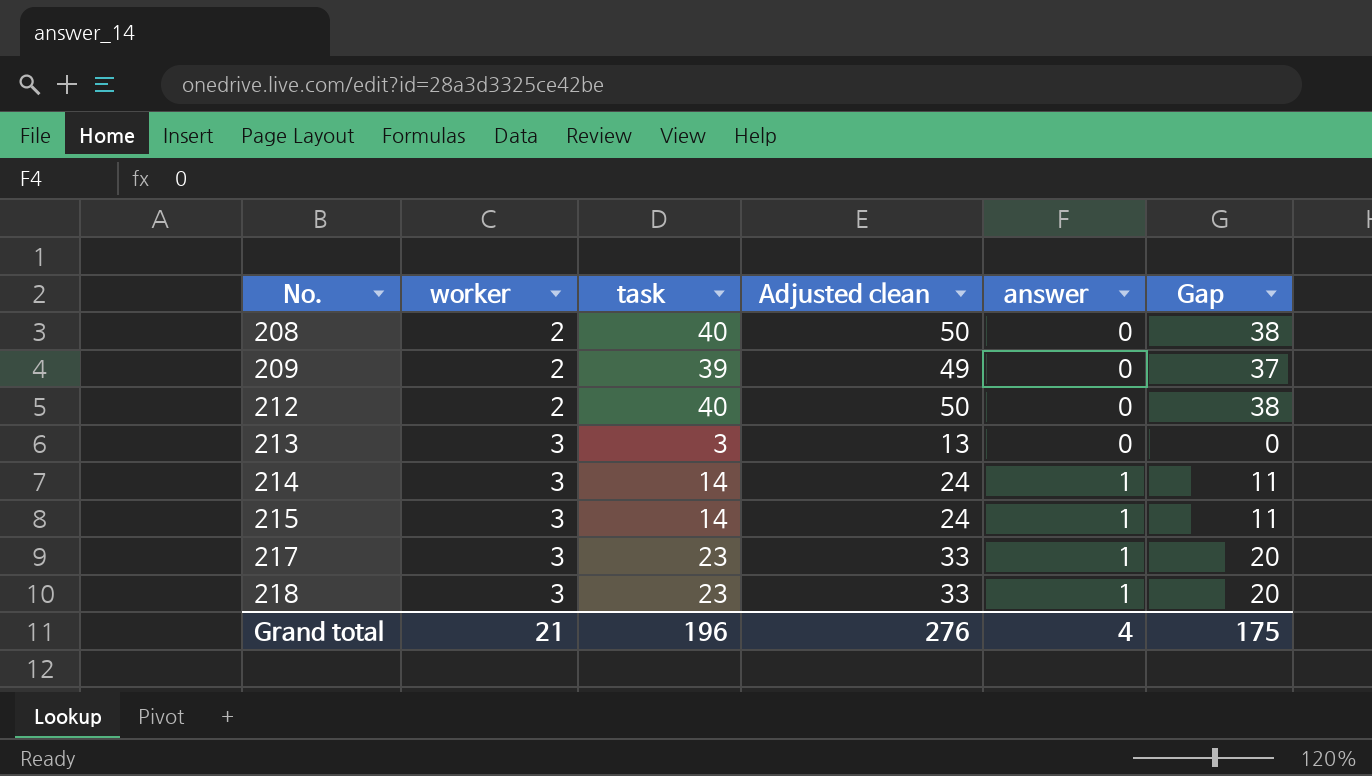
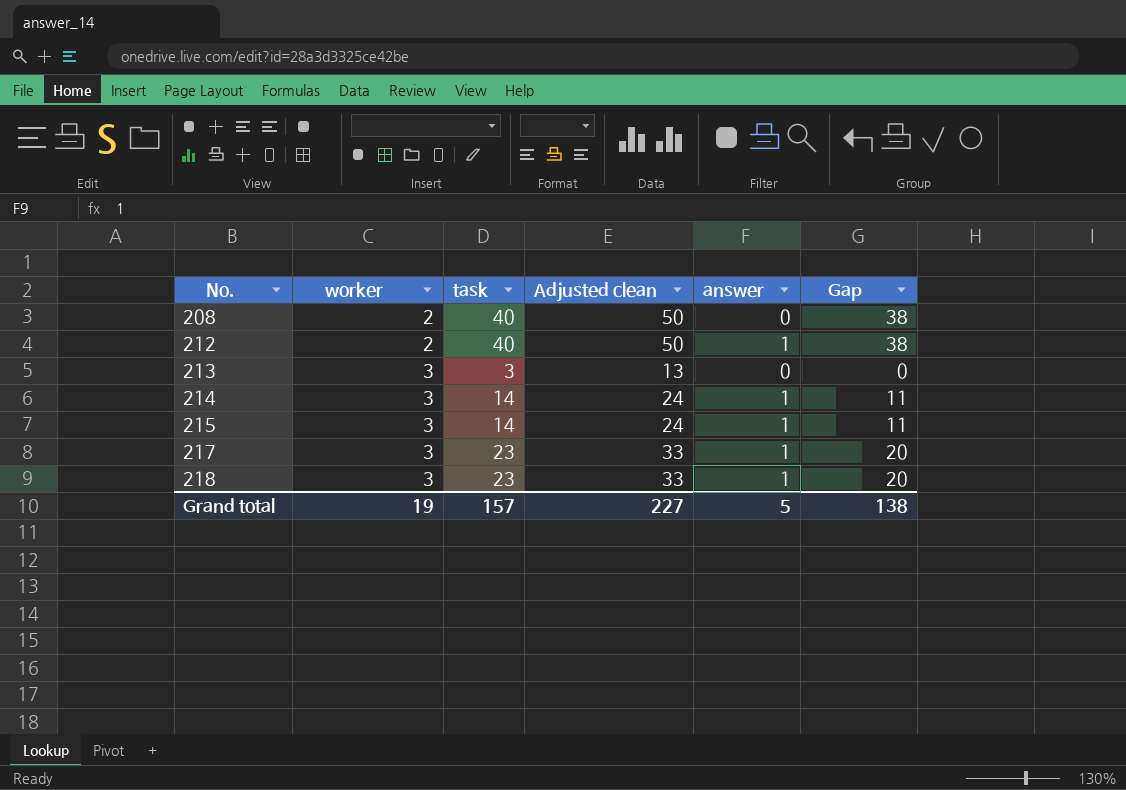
row 209: 2 | 39 | 49 | 0 | 37 -> none
212 | answer: 0 -> 1
Grand total | worker: 21 -> 19
Grand total | task: 196 -> 157
Grand total | Adjusted clean: 276 -> 227
Grand total | answer: 4 -> 5
Grand total | Gap: 175 -> 138

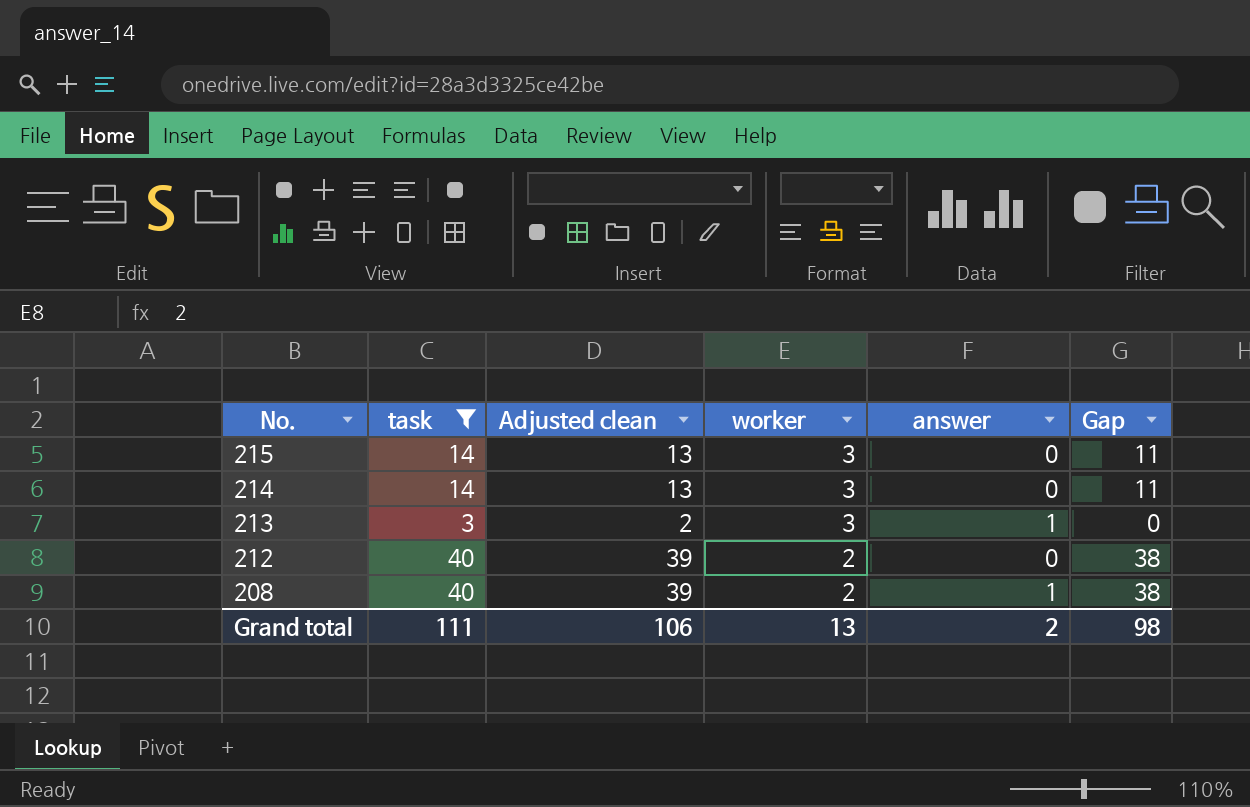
filter: none -> task != 23
row order: No. ascending -> No. descending
column Adjusted clean | formula: [task] + 10 -> [task] - 1
column worker | position: 2 -> 4
215 | answer: 1 -> 0
214 | answer: 1 -> 0
213 | answer: 0 -> 1
212 | answer: 1 -> 0
208 | answer: 0 -> 1
Grand total | task: 157 -> 111
Grand total | Adjusted clean: 227 -> 106
Grand total | worker: 19 -> 13
Grand total | answer: 5 -> 2
Grand total | Gap: 138 -> 98

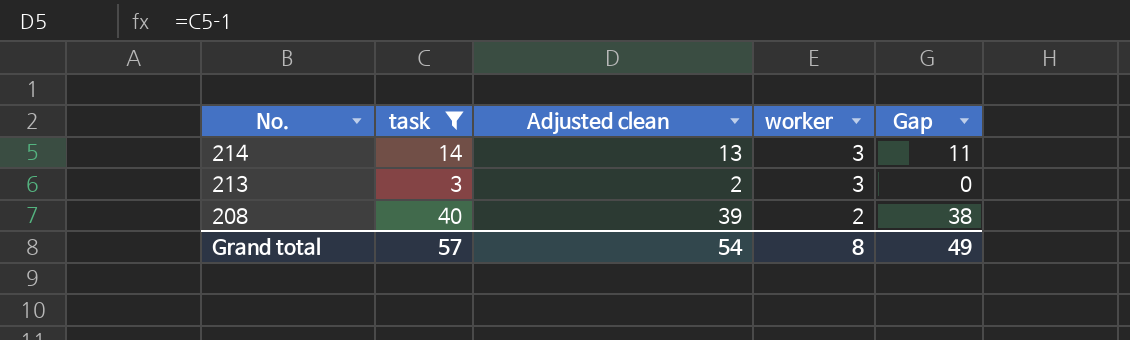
column answer | position: 5 -> none
row 215: 14 | 13 | 3 | 0 | 11 -> none
row 212: 40 | 39 | 2 | 0 | 38 -> none
Grand total | task: 111 -> 57
Grand total | Adjusted clean: 106 -> 54
Grand total | worker: 13 -> 8
Grand total | Gap: 98 -> 49

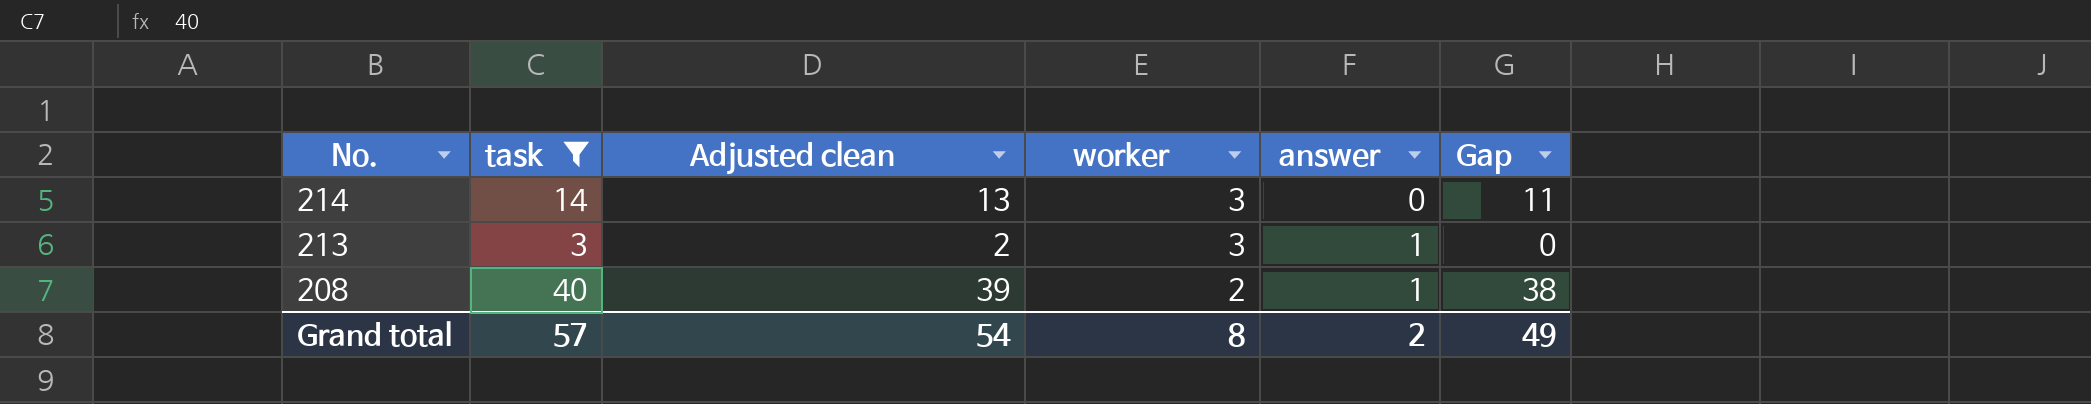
column answer | position: none -> 5

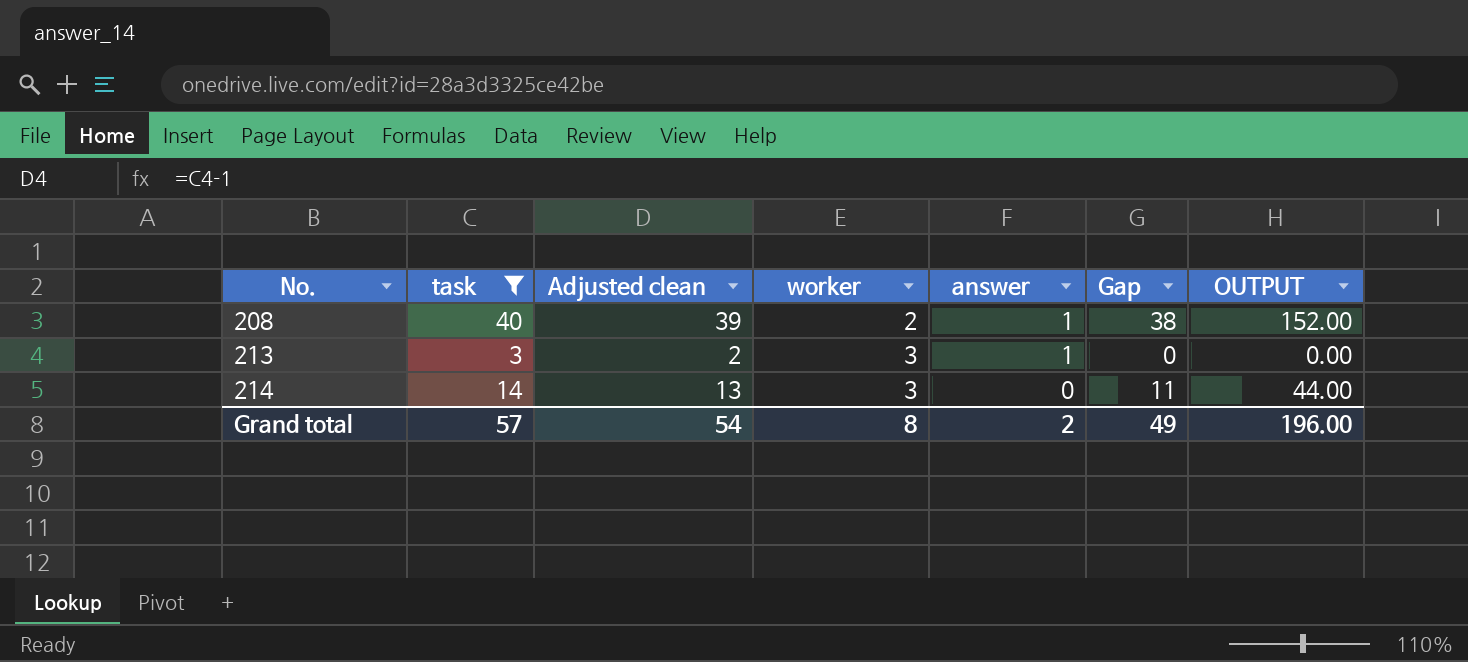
row order: No. descending -> No. ascending
column OUTPUT | formula: none -> [Gap] * 4

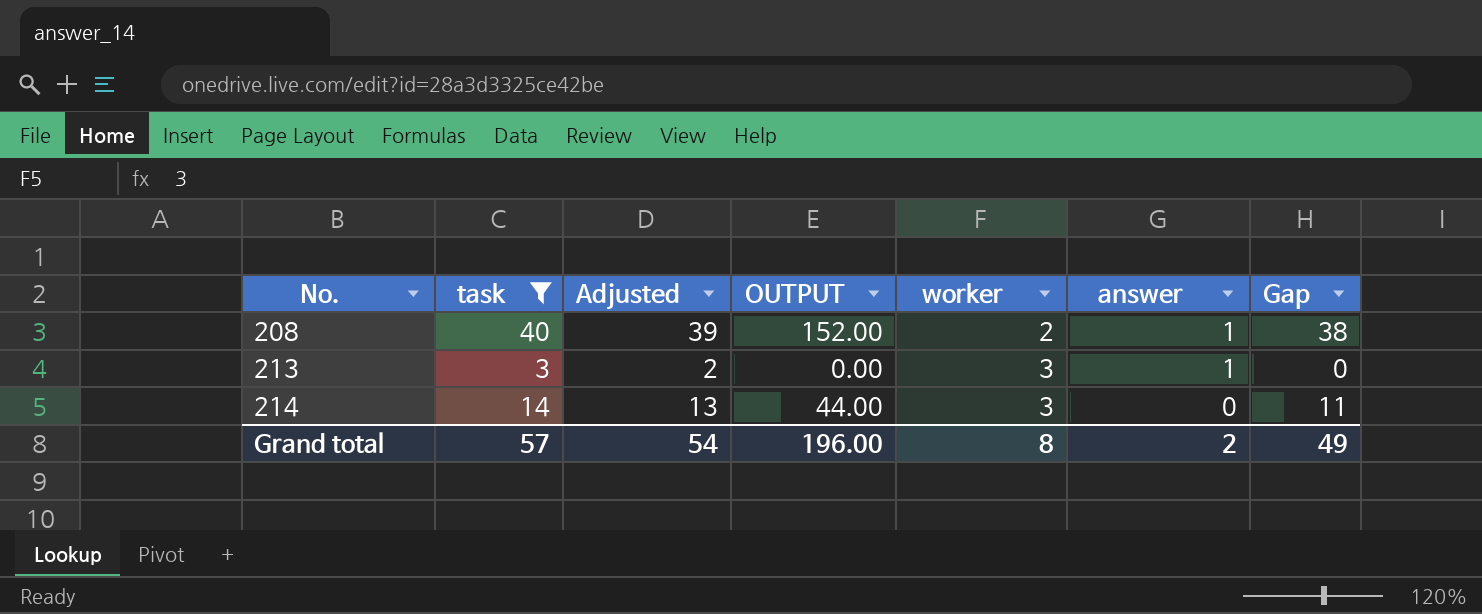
column name: Adjusted clean -> Adjusted
column OUTPUT | position: 7 -> 4

